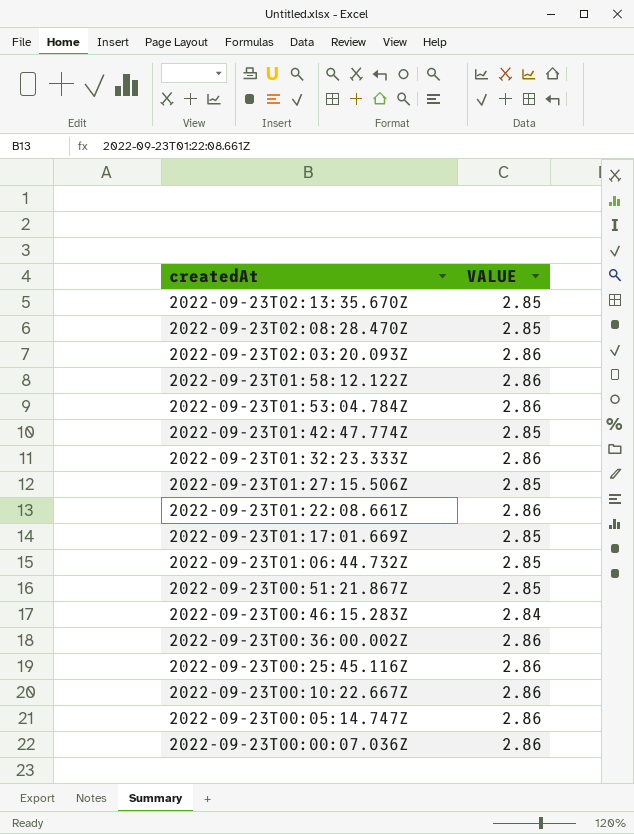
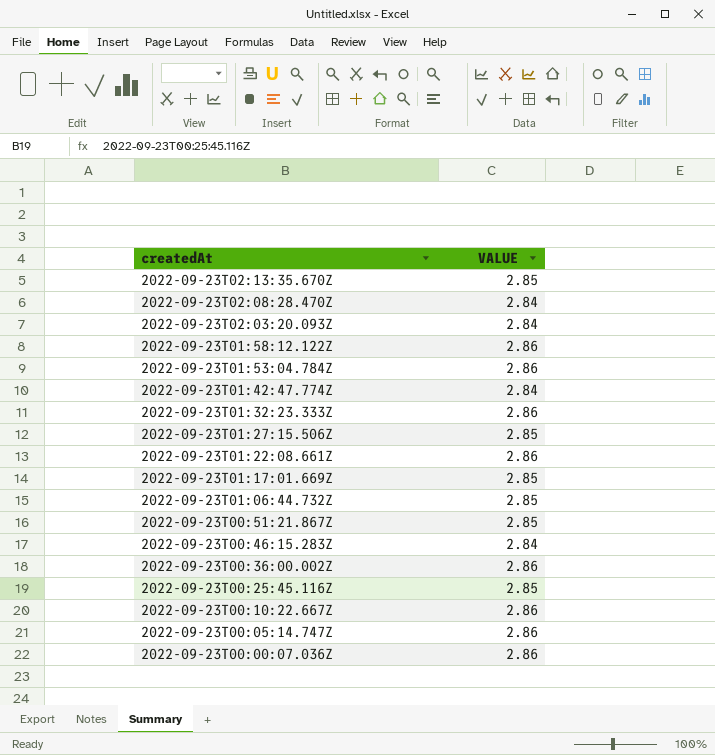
2022-09-23T02:08:28.470Z | VALUE: 2.85 -> 2.84
2022-09-23T02:03:20.093Z | VALUE: 2.86 -> 2.84
2022-09-23T01:42:47.774Z | VALUE: 2.85 -> 2.84
2022-09-23T00:25:45.116Z | VALUE: 2.86 -> 2.85

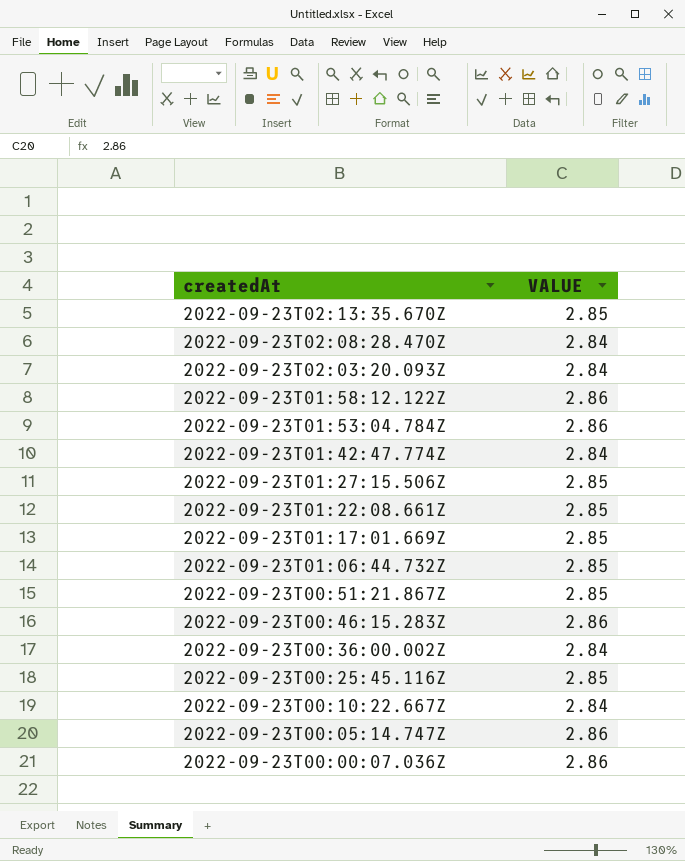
row 2022-09-23T01:32:23.333Z: 2.86 -> none
2022-09-23T01:22:08.661Z | VALUE: 2.86 -> 2.85
2022-09-23T00:46:15.283Z | VALUE: 2.84 -> 2.86
2022-09-23T00:36:00.002Z | VALUE: 2.86 -> 2.84
2022-09-23T00:10:22.667Z | VALUE: 2.86 -> 2.84

